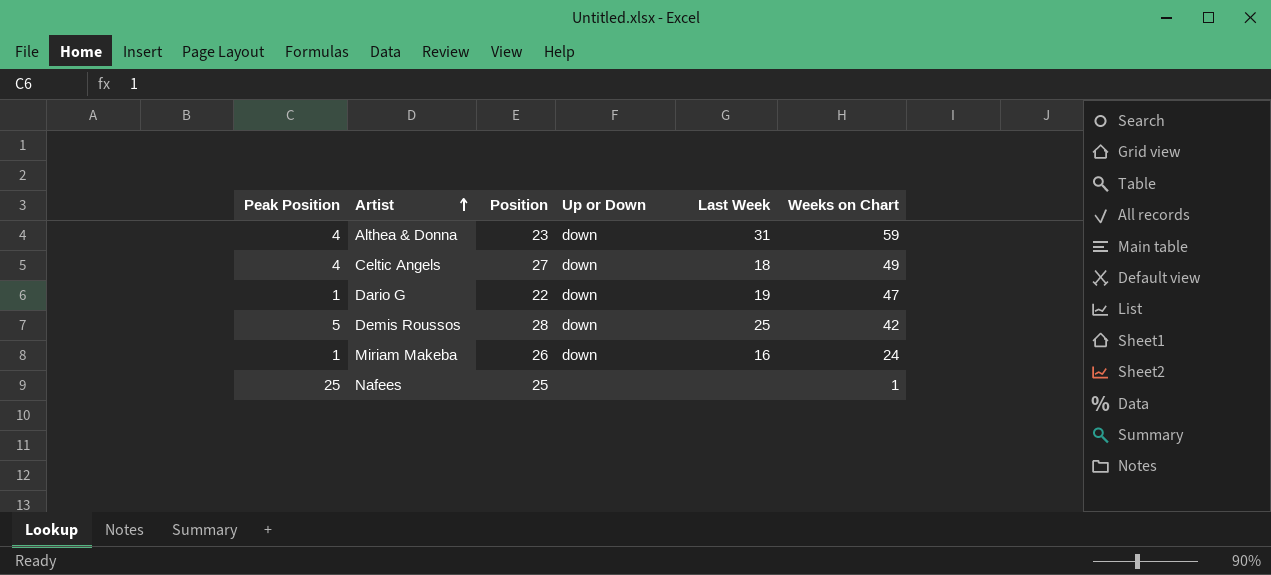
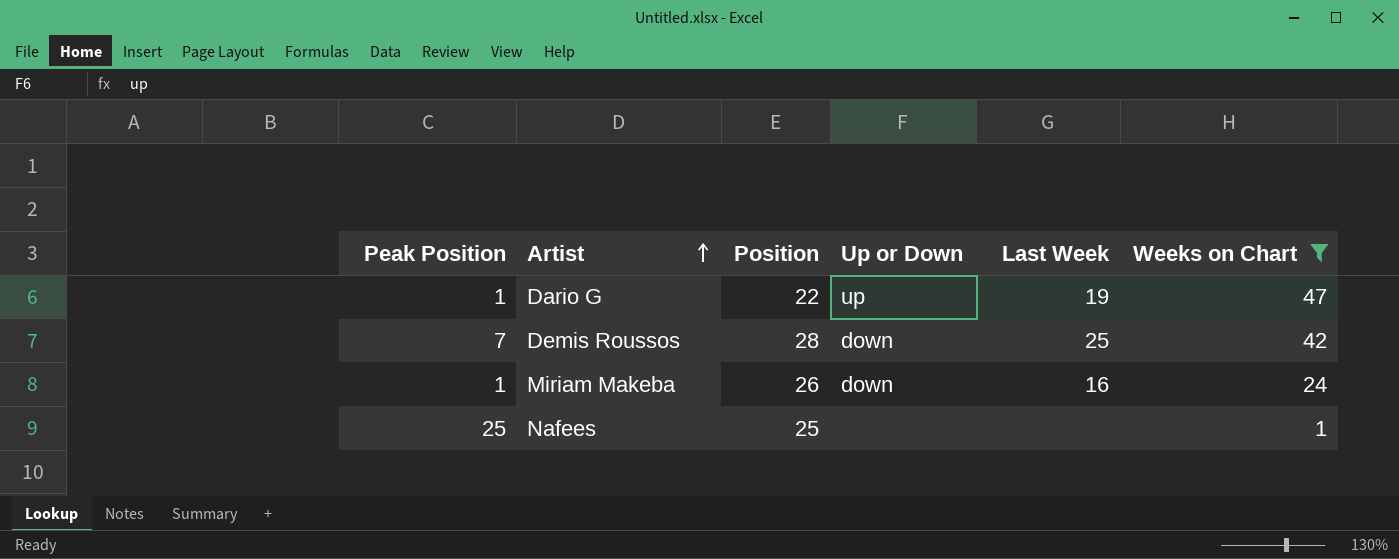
filter: none -> Weeks on Chart <= 47
Dario G | Up or Down: down -> up
Demis Roussos | Peak Position: 5 -> 7

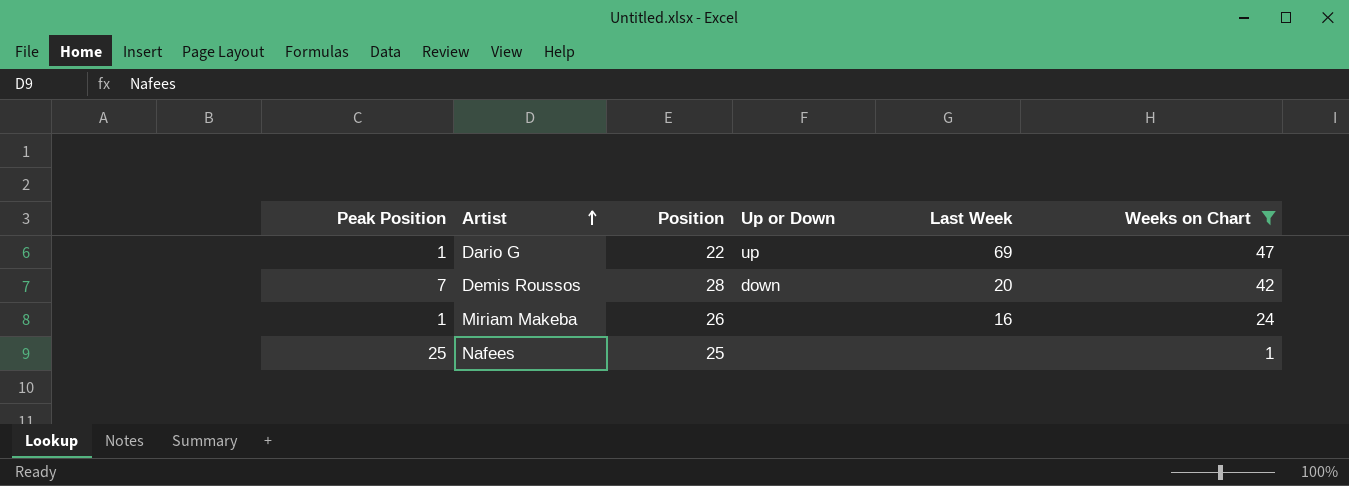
Dario G | Last Week: 19 -> 69
Demis Roussos | Last Week: 25 -> 20
Miriam Makeba | Up or Down: down -> none

